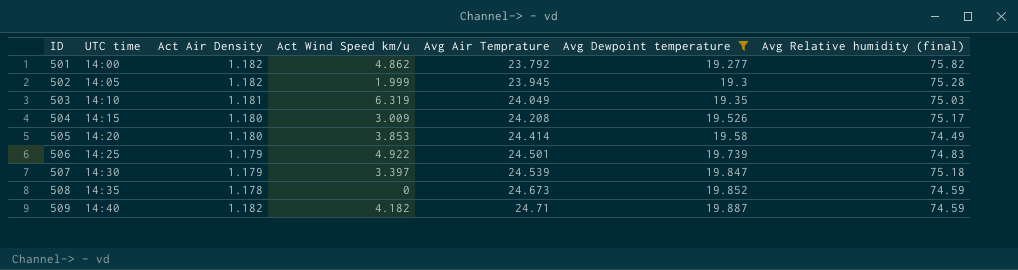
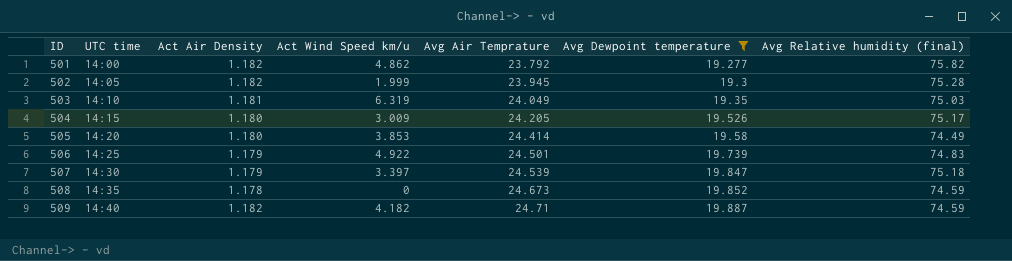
504 | Avg Air Temprature: 24.208 -> 24.205

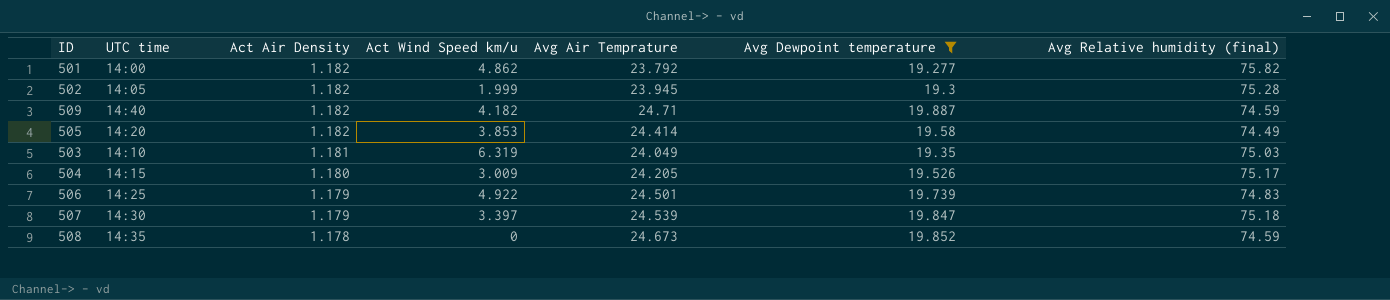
row order: ID ascending -> Act Air Density descending
505 | Act Air Density: 1.180 -> 1.182

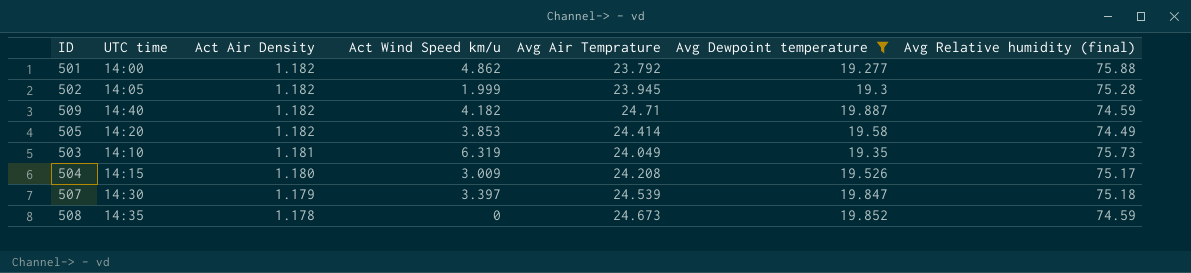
row 506: 14:25 | 1.179 | 4.922 | 24.501 | 19.739 | 74.83 -> none
501 | Avg Relative humidity (final): 75.82 -> 75.88
503 | Avg Relative humidity (final): 75.03 -> 75.73
504 | Avg Air Temprature: 24.205 -> 24.208

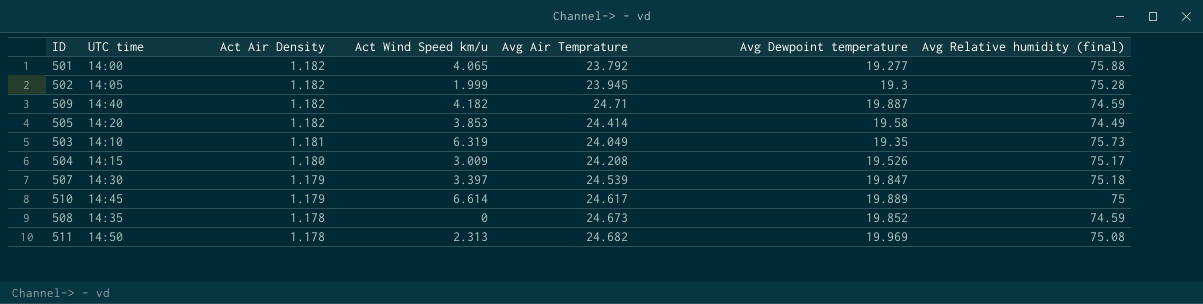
filter: Avg Dewpoint temperature <= 19.887 -> none
501 | Act Wind Speed km/u: 4.862 -> 4.065

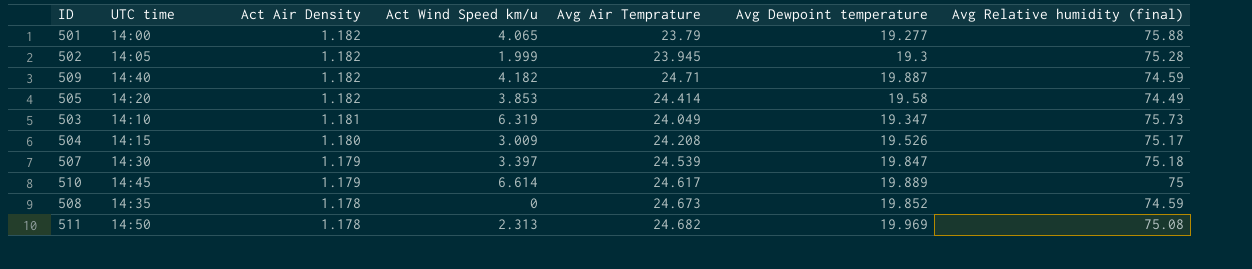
501 | Avg Air Temprature: 23.792 -> 23.79
503 | Avg Dewpoint temperature: 19.35 -> 19.347

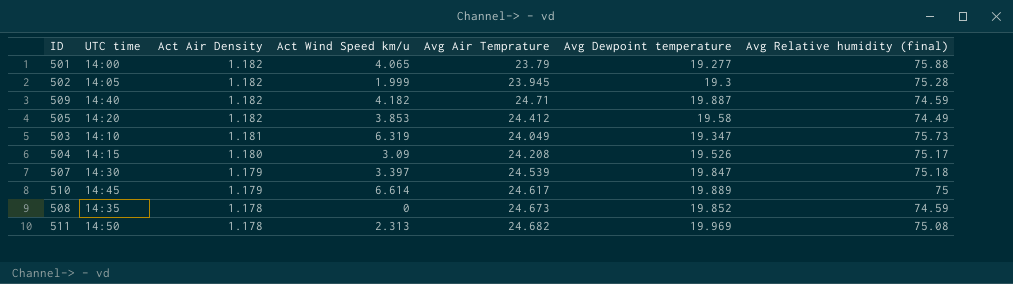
505 | Avg Air Temprature: 24.414 -> 24.412
504 | Act Wind Speed km/u: 3.009 -> 3.09

